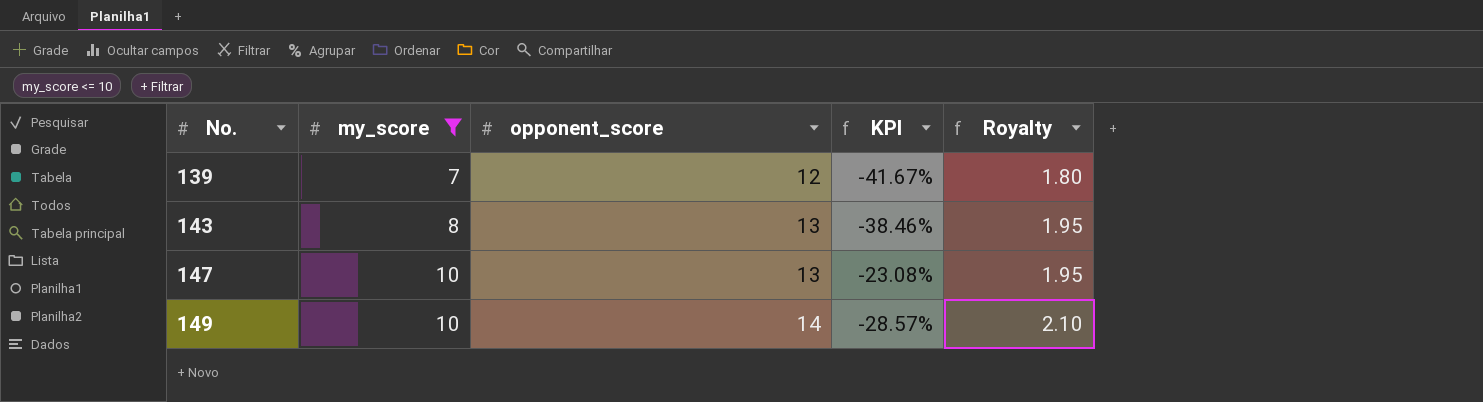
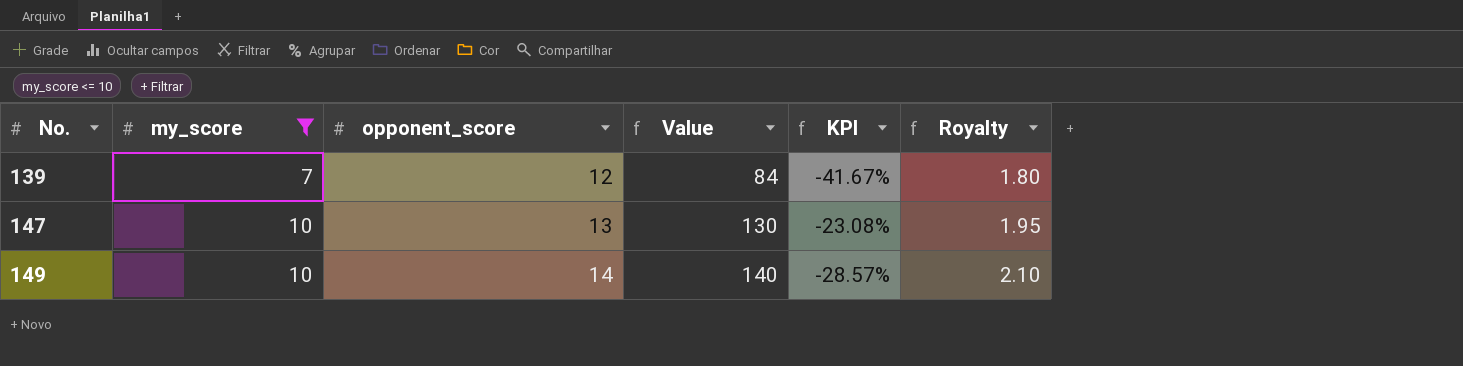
column Value | formula: none -> [my_score] * [opponent_score]
row 143: 8 | 13 | -38.46% | 1.95 -> none

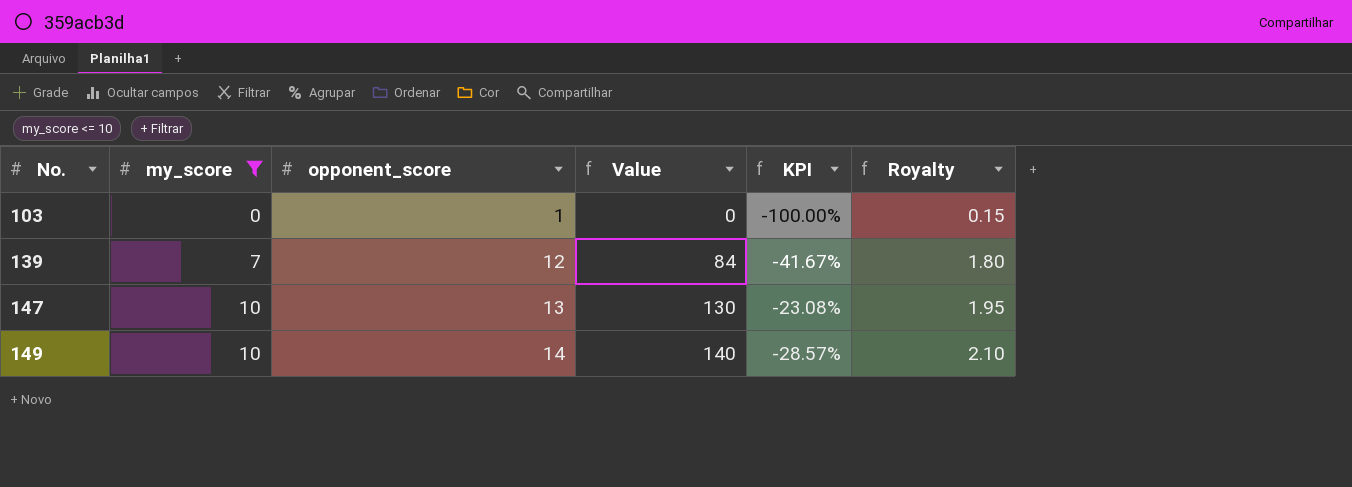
row 103: none -> 0 | 1 | 0 | -100.00% | 0.15

